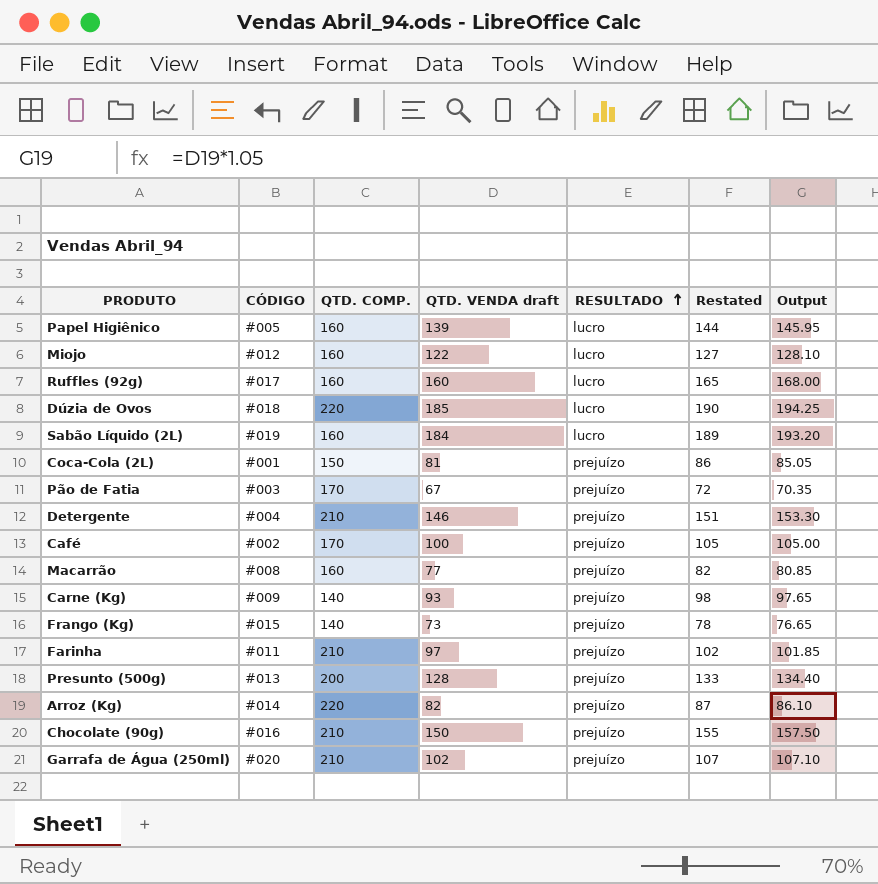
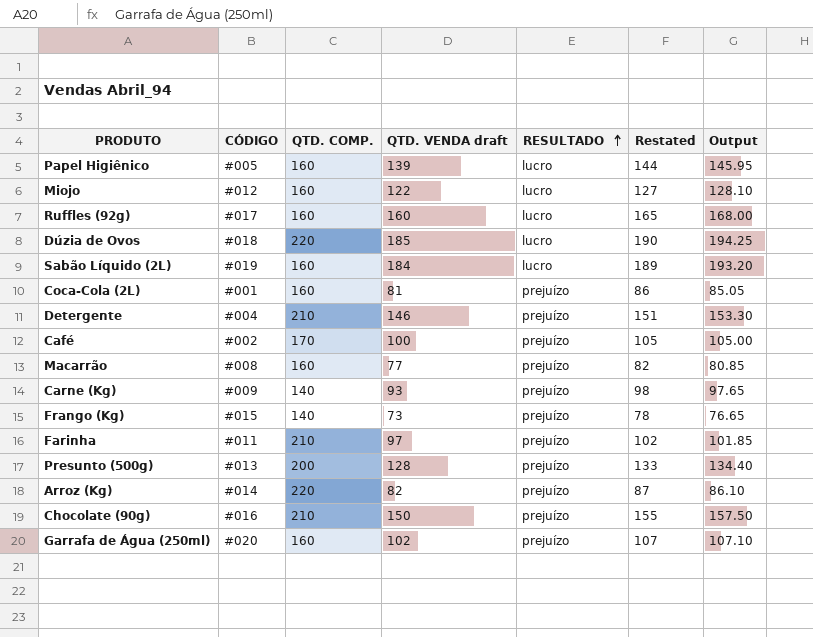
row Pão de Fatia: #003 | 170 | 67 | prejuízo | 72 | 70.35 -> none
Coca-Cola (2L) | QTD. COMP.: 150 -> 160
Garrafa de Água (250ml) | QTD. COMP.: 210 -> 160

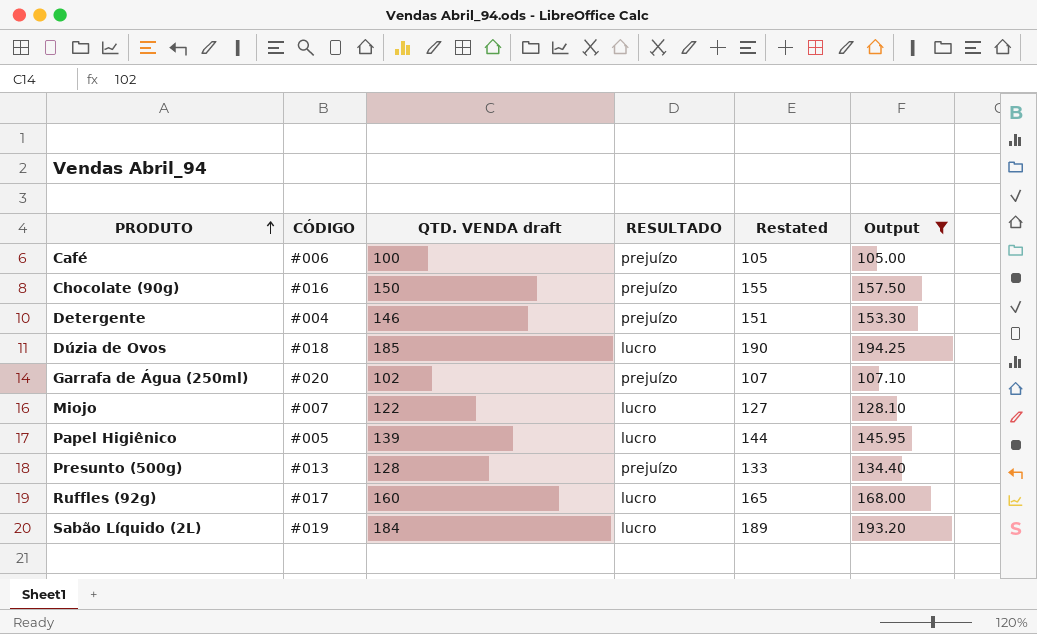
filter: none -> Output >= 105.00
row order: RESULTADO ascending -> PRODUTO ascending
column QTD. COMP. | position: 3 -> none
Café | CÓDIGO: #002 -> #006
Miojo | CÓDIGO: #012 -> #007

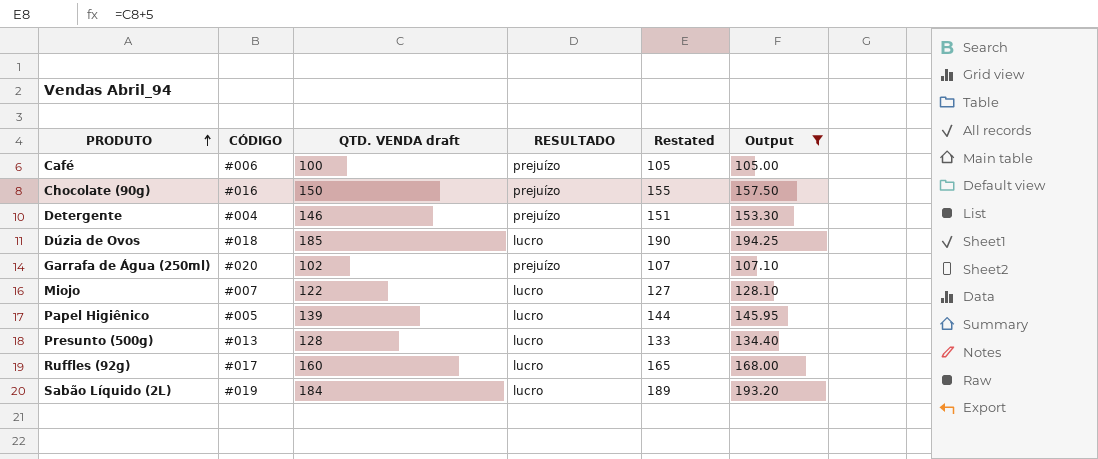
Presunto (500g) | RESULTADO: prejuízo -> lucro

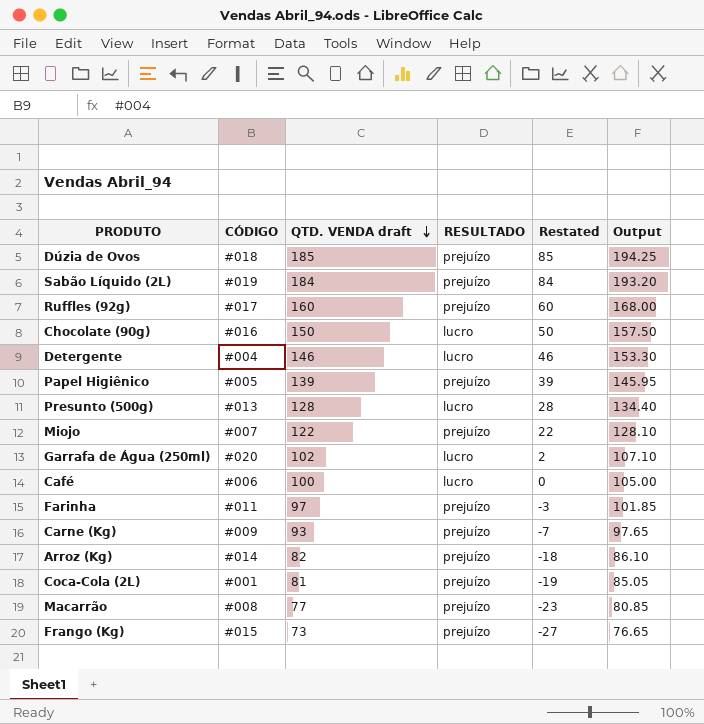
filter: Output >= 105.00 -> none
row order: PRODUTO ascending -> QTD. VENDA draft descending
column Restated | formula: [QTD. VENDA draft] + 5 -> [QTD. VENDA draft] - 100
Dúzia de Ovos | RESULTADO: lucro -> prejuízo
Sabão Líquido (2L) | RESULTADO: lucro -> prejuízo
Ruffles (92g) | RESULTADO: lucro -> prejuízo
Chocolate (90g) | RESULTADO: prejuízo -> lucro
Detergente | RESULTADO: prejuízo -> lucro
Papel Higiênico | RESULTADO: lucro -> prejuízo
Miojo | RESULTADO: lucro -> prejuízo
Garrafa de Água (250ml) | RESULTADO: prejuízo -> lucro
Café | RESULTADO: prejuízo -> lucro

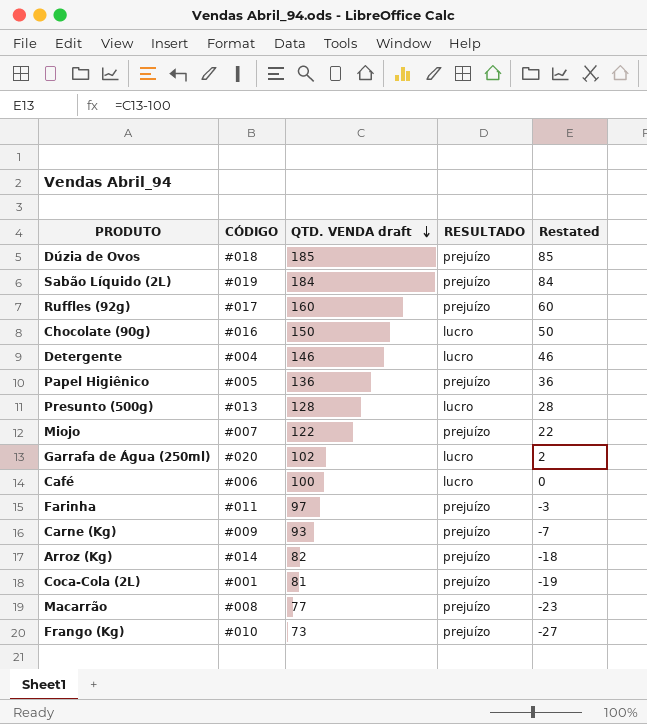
column Output | formula: [QTD. VENDA draft] * 1.05 -> none
Papel Higiênico | QTD. VENDA draft: 139 -> 136
Papel Higiênico | Restated: 39 -> 36
Frango (Kg) | CÓDIGO: #015 -> #010

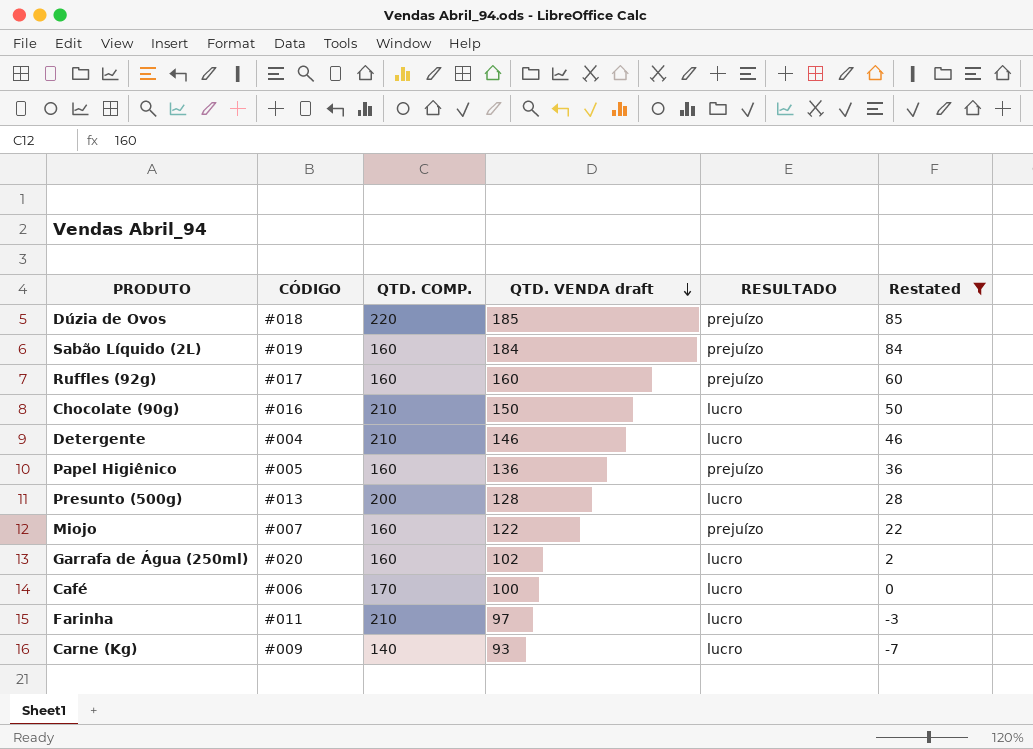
filter: none -> Restated >= -7
column QTD. COMP. | position: none -> 3
Farinha | RESULTADO: prejuízo -> lucro
Carne (Kg) | RESULTADO: prejuízo -> lucro

